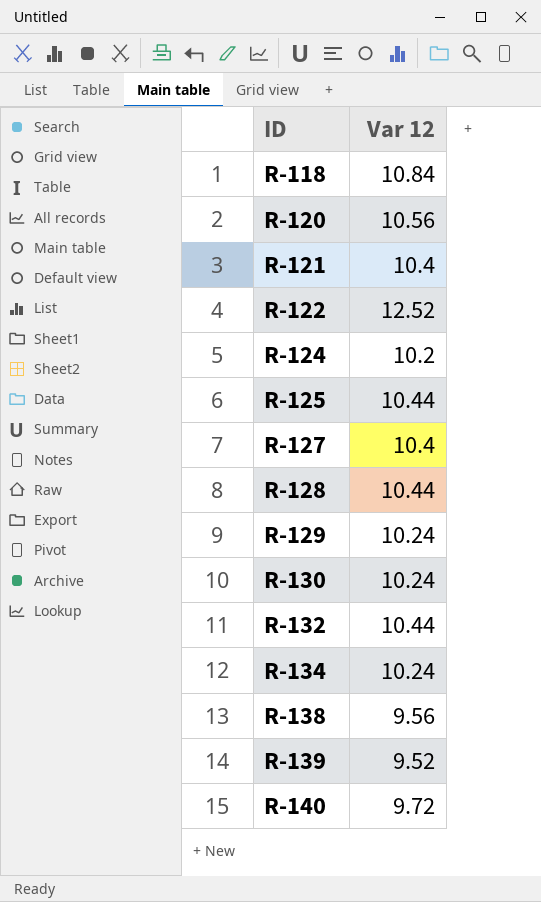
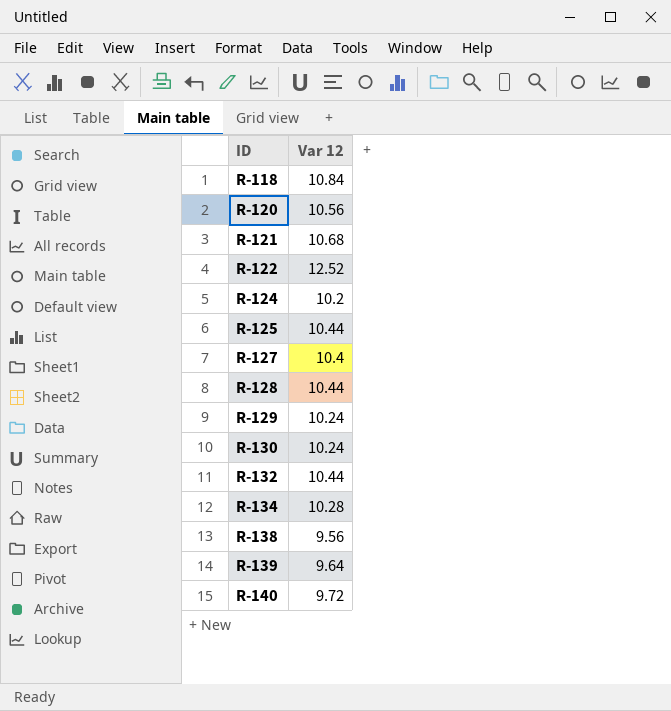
R-121 | Var 12: 10.4 -> 10.68
R-134 | Var 12: 10.24 -> 10.28
R-139 | Var 12: 9.52 -> 9.64

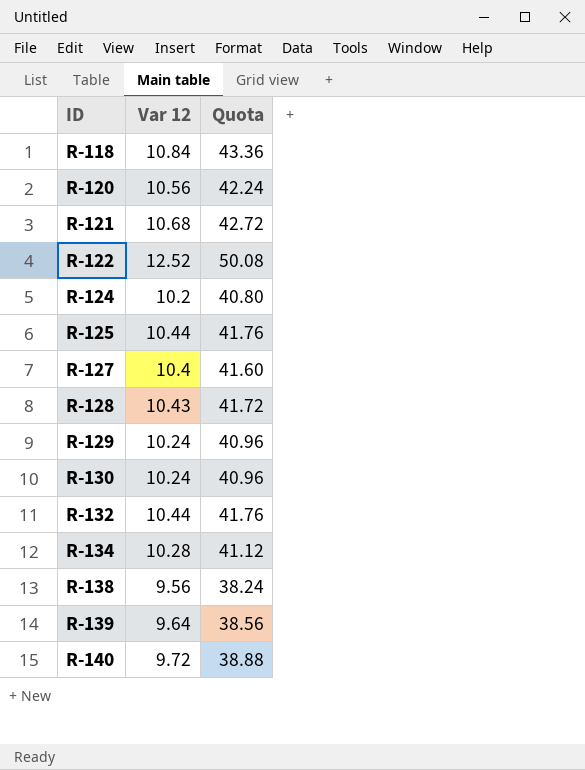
column Quota | formula: none -> [Var 12] * 4
R-128 | Var 12: 10.44 -> 10.43

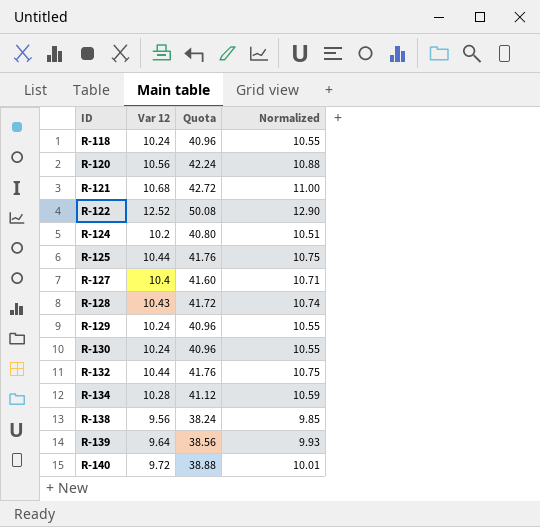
column Normalized | formula: none -> [Var 12] * 1.03
R-118 | Var 12: 10.84 -> 10.24
R-118 | Quota: 43.36 -> 40.96

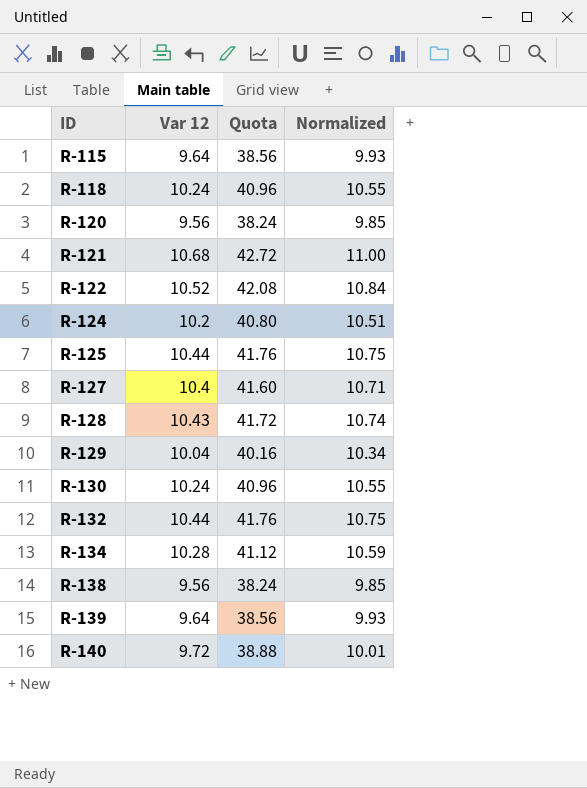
row R-115: none -> 9.64 | 38.56 | 9.93
R-120 | Var 12: 10.56 -> 9.56
R-120 | Quota: 42.24 -> 38.24
R-120 | Normalized: 10.88 -> 9.85
R-122 | Var 12: 12.52 -> 10.52
R-122 | Quota: 50.08 -> 42.08
R-122 | Normalized: 12.90 -> 10.84
R-129 | Var 12: 10.24 -> 10.04
R-129 | Quota: 40.96 -> 40.16
R-129 | Normalized: 10.55 -> 10.34

